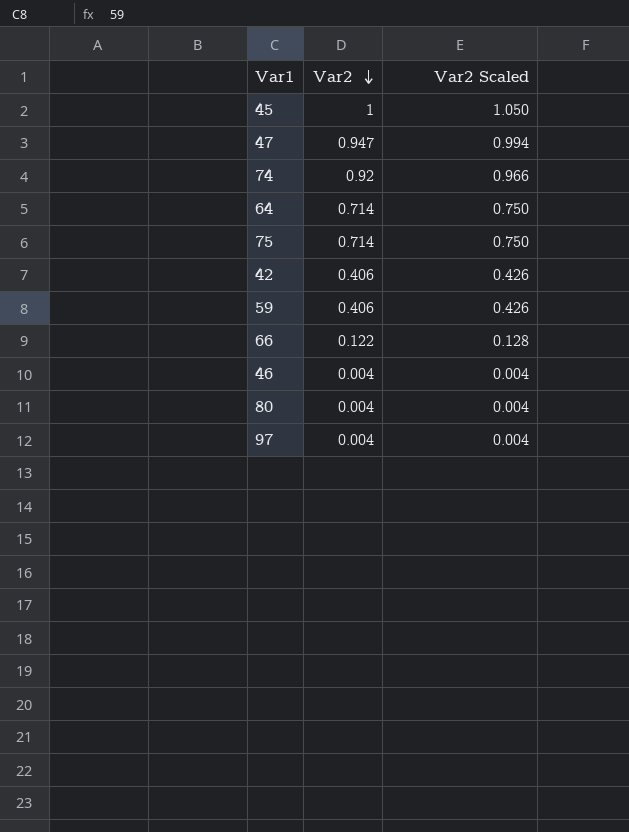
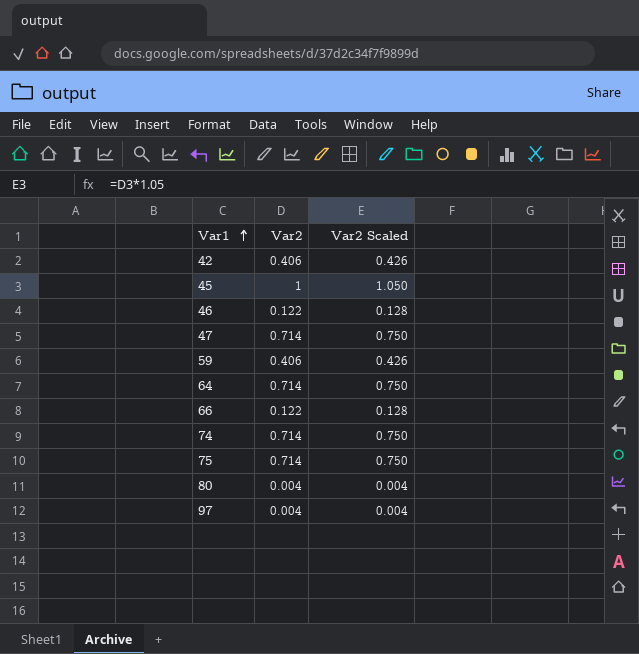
row order: Var2 descending -> Var1 ascending
46 | Var2: 0.004 -> 0.122
46 | Var2 Scaled: 0.004 -> 0.128
47 | Var2: 0.947 -> 0.714
47 | Var2 Scaled: 0.994 -> 0.750
74 | Var2: 0.92 -> 0.714
74 | Var2 Scaled: 0.966 -> 0.750

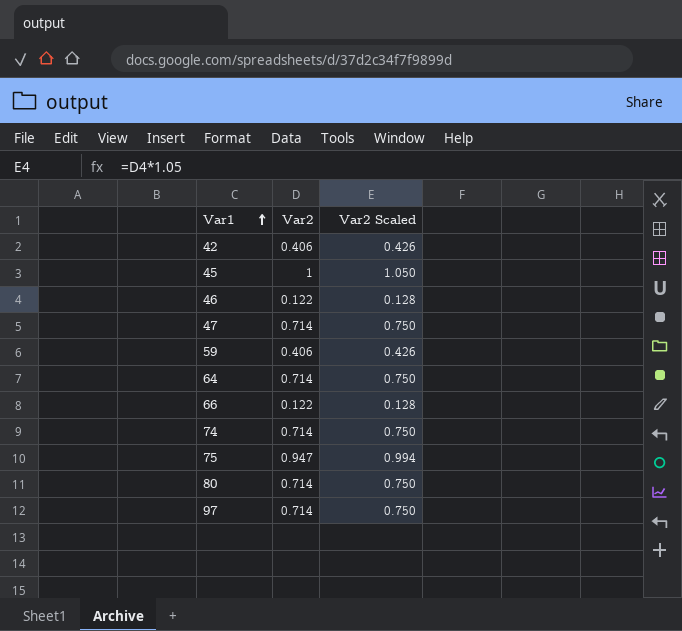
75 | Var2: 0.714 -> 0.947
75 | Var2 Scaled: 0.750 -> 0.994
80 | Var2: 0.004 -> 0.714
80 | Var2 Scaled: 0.004 -> 0.750
97 | Var2: 0.004 -> 0.714
97 | Var2 Scaled: 0.004 -> 0.750

